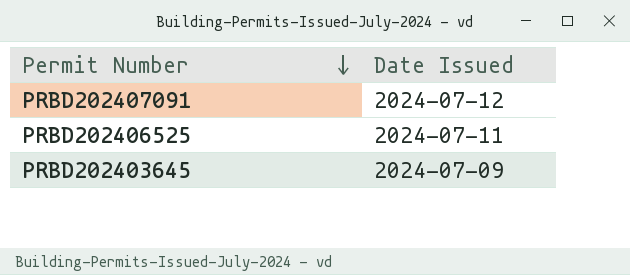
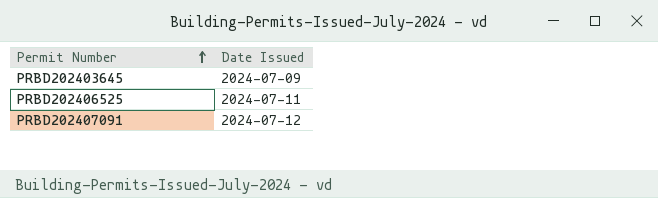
row order: Permit Number descending -> Permit Number ascending

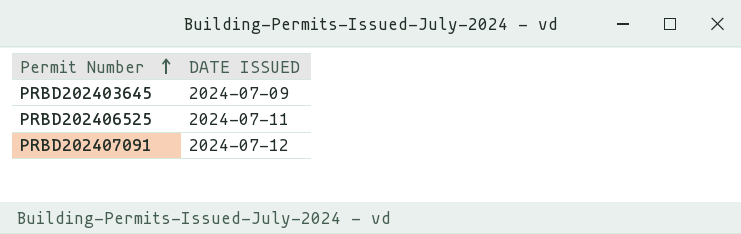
column name: Date Issued -> DATE ISSUED

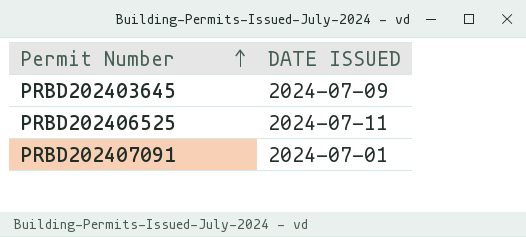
PRBD202407091 | DATE ISSUED: 2024-07-12 -> 2024-07-01

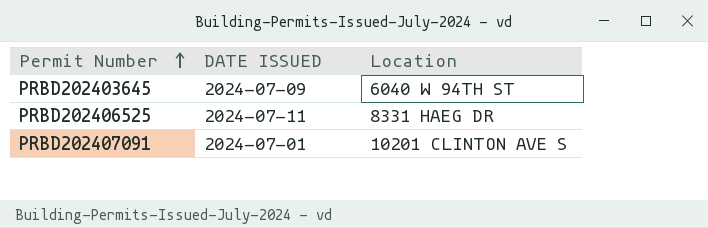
column Location | position: none -> 3

